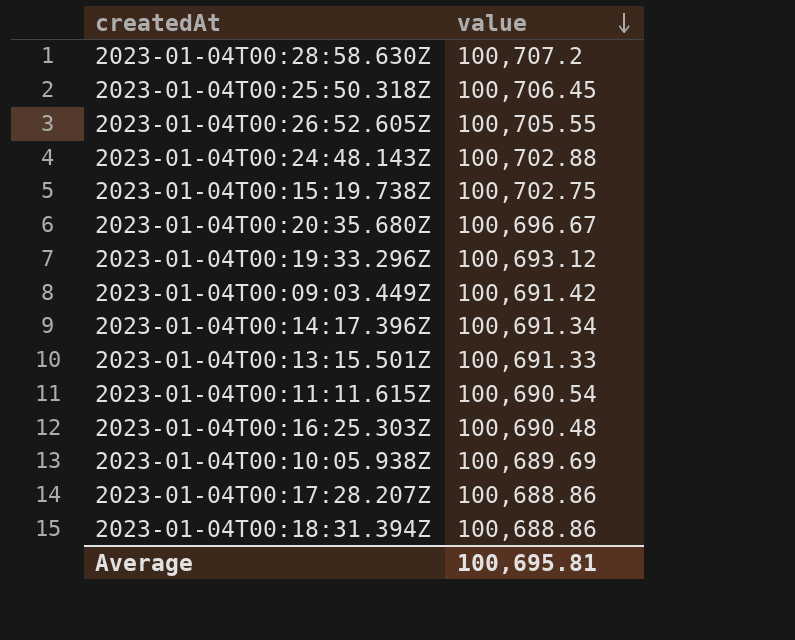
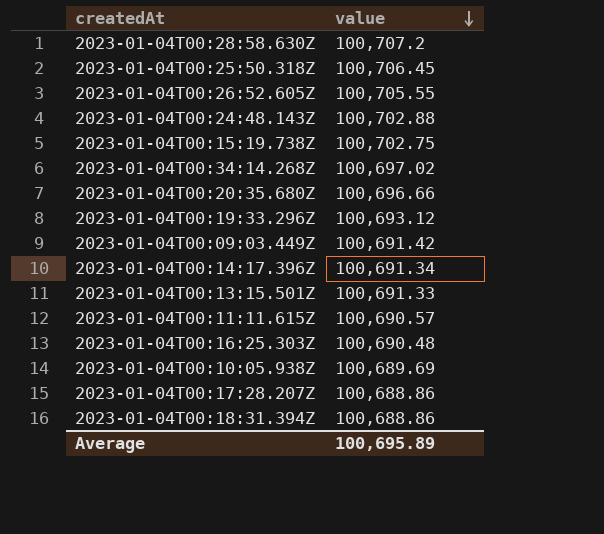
row 2023-01-04T00:34:14.268Z: none -> 100,697.02
2023-01-04T00:20:35.680Z | value: 100,696.67 -> 100,696.66
2023-01-04T00:11:11.615Z | value: 100,690.54 -> 100,690.57
Average | value: 100,695.81 -> 100,695.89

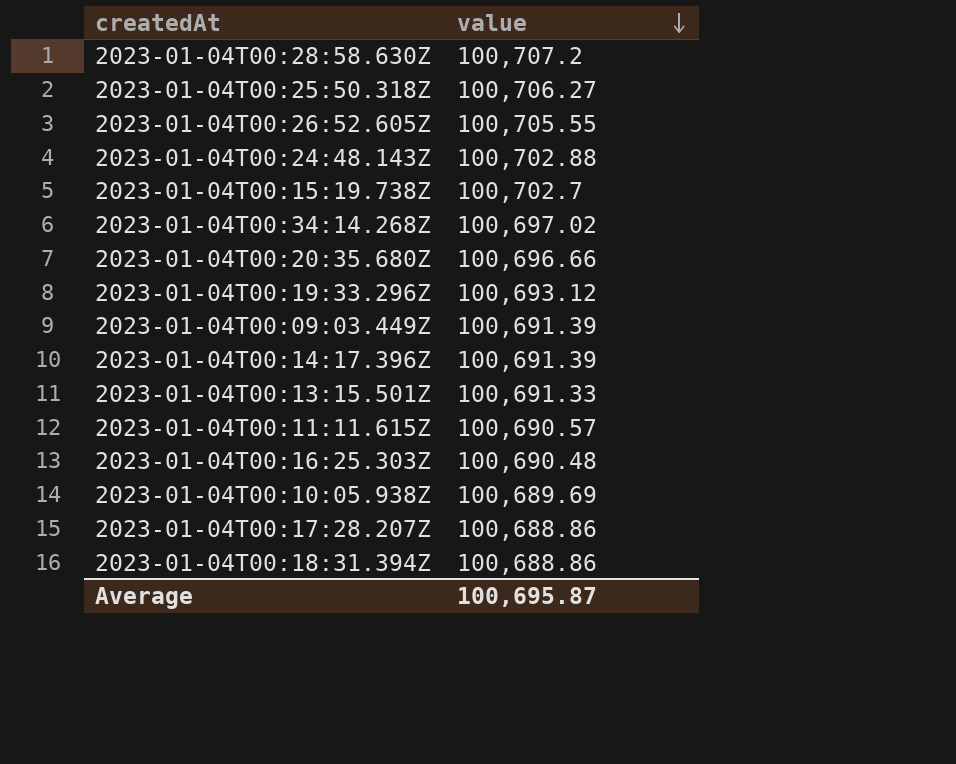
2023-01-04T00:25:50.318Z | value: 100,706.45 -> 100,706.27
2023-01-04T00:15:19.738Z | value: 100,702.75 -> 100,702.7
2023-01-04T00:09:03.449Z | value: 100,691.42 -> 100,691.39
2023-01-04T00:14:17.396Z | value: 100,691.34 -> 100,691.39
Average | value: 100,695.89 -> 100,695.87

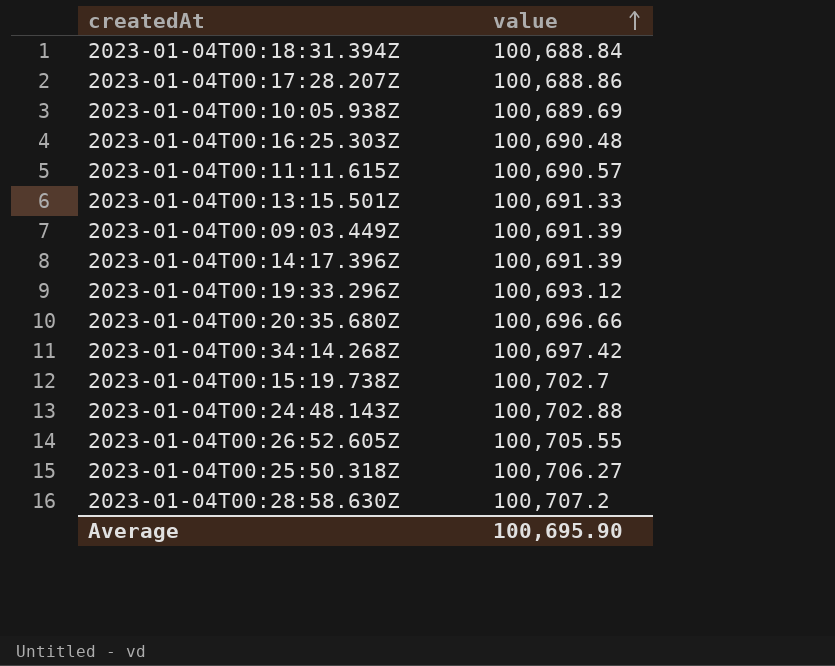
row order: value descending -> value ascending
2023-01-04T00:18:31.394Z | value: 100,688.86 -> 100,688.84
2023-01-04T00:34:14.268Z | value: 100,697.02 -> 100,697.42
Average | value: 100,695.87 -> 100,695.90

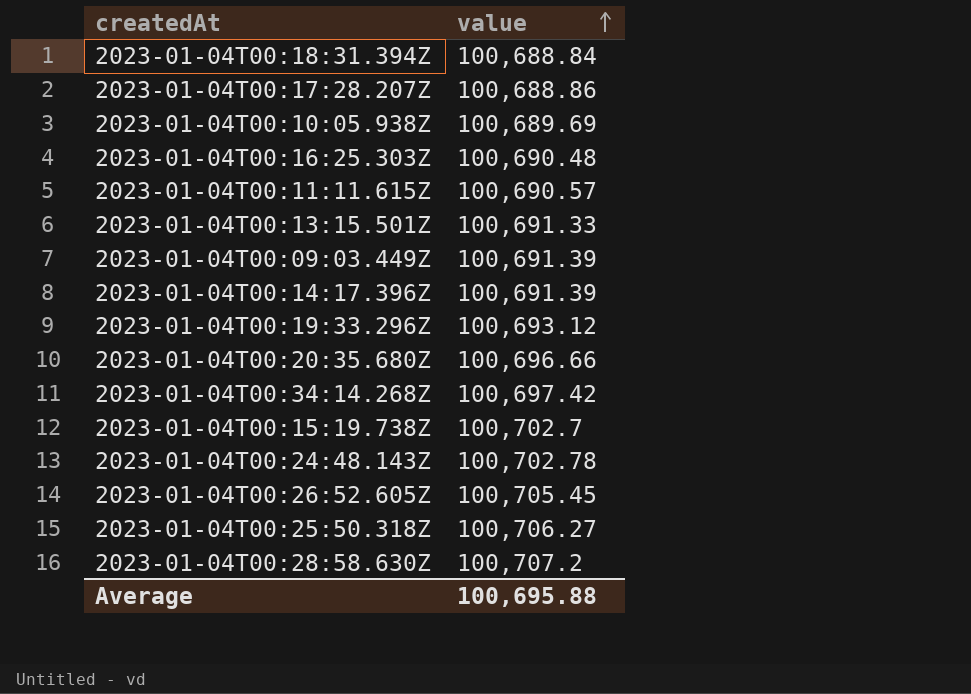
2023-01-04T00:24:48.143Z | value: 100,702.88 -> 100,702.78
2023-01-04T00:26:52.605Z | value: 100,705.55 -> 100,705.45
Average | value: 100,695.90 -> 100,695.88

